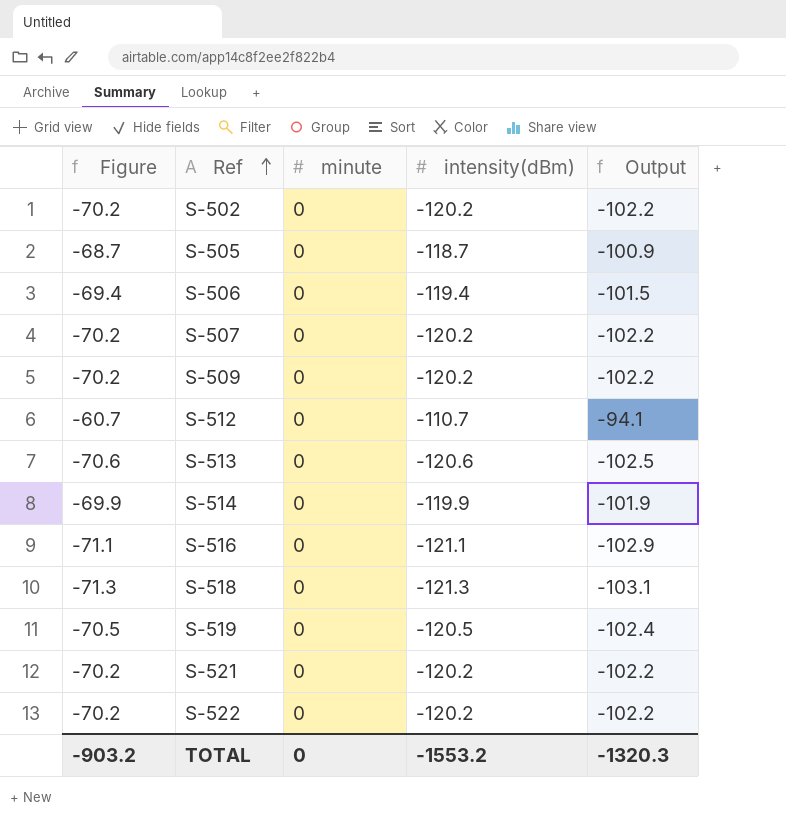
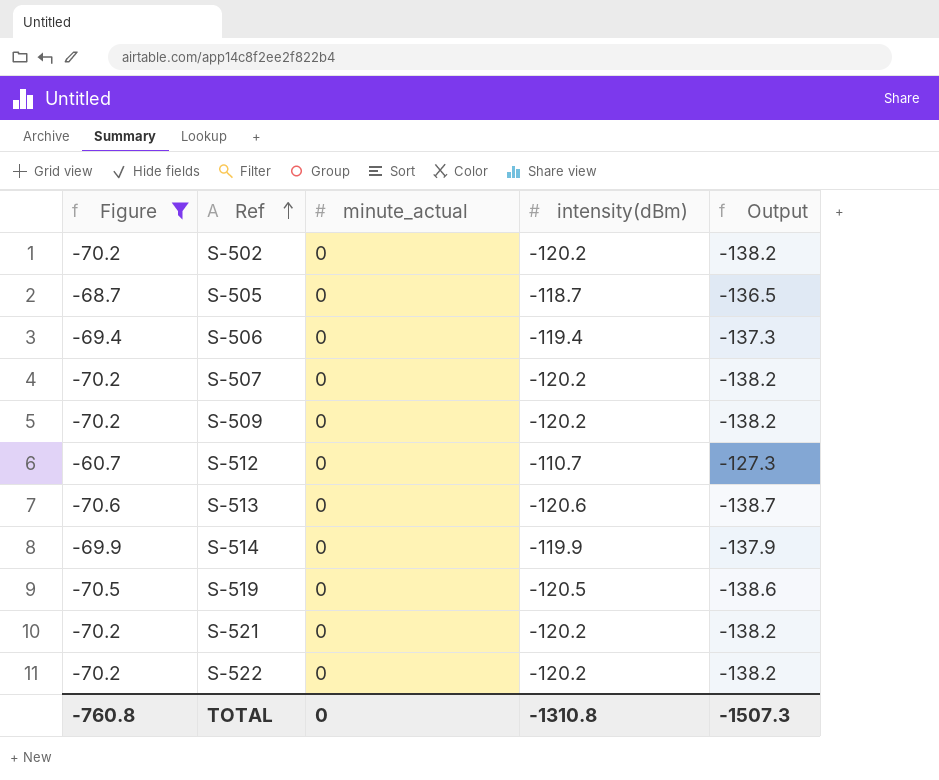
filter: none -> Figure >= -70.6
column name: minute -> minute_actual
column Output | formula: [intensity(dBm)] * 0.85 -> [intensity(dBm)] * 1.15
TOTAL | Figure: -903.2 -> -760.8
TOTAL | intensity(dBm): -1553.2 -> -1310.8
TOTAL | Output: -1320.3 -> -1507.3

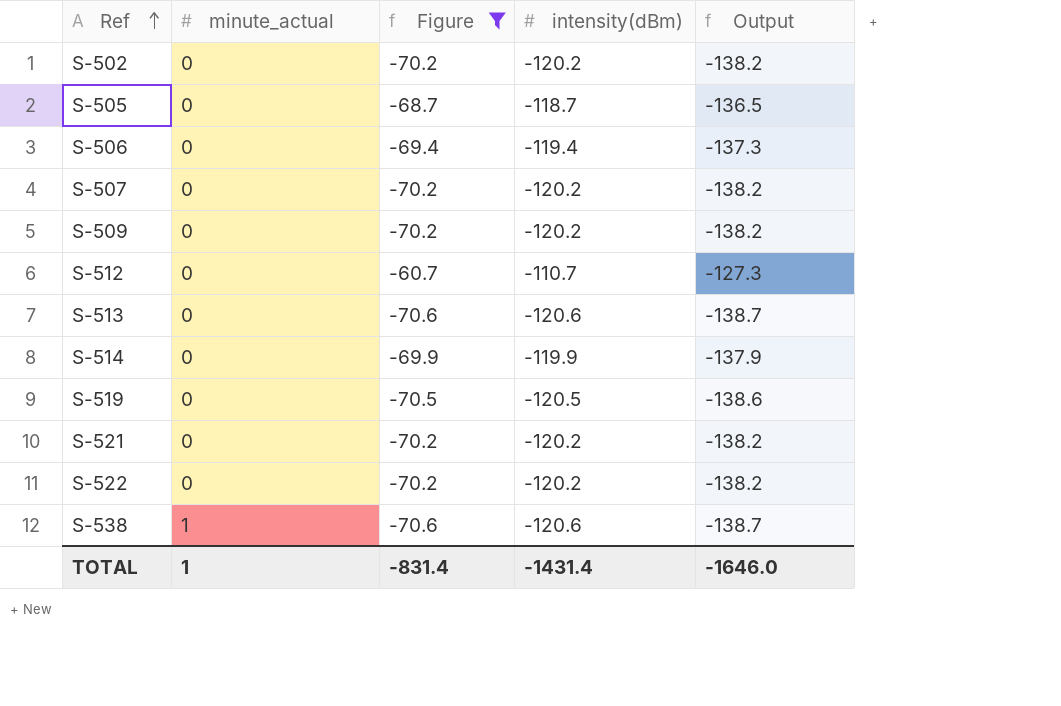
column Figure | position: 1 -> 3
row S-538: none -> 1 | -70.6 | -120.6 | -138.7
TOTAL | minute_actual: 0 -> 1
TOTAL | Figure: -760.8 -> -831.4
TOTAL | intensity(dBm): -1310.8 -> -1431.4
TOTAL | Output: -1507.3 -> -1646.0

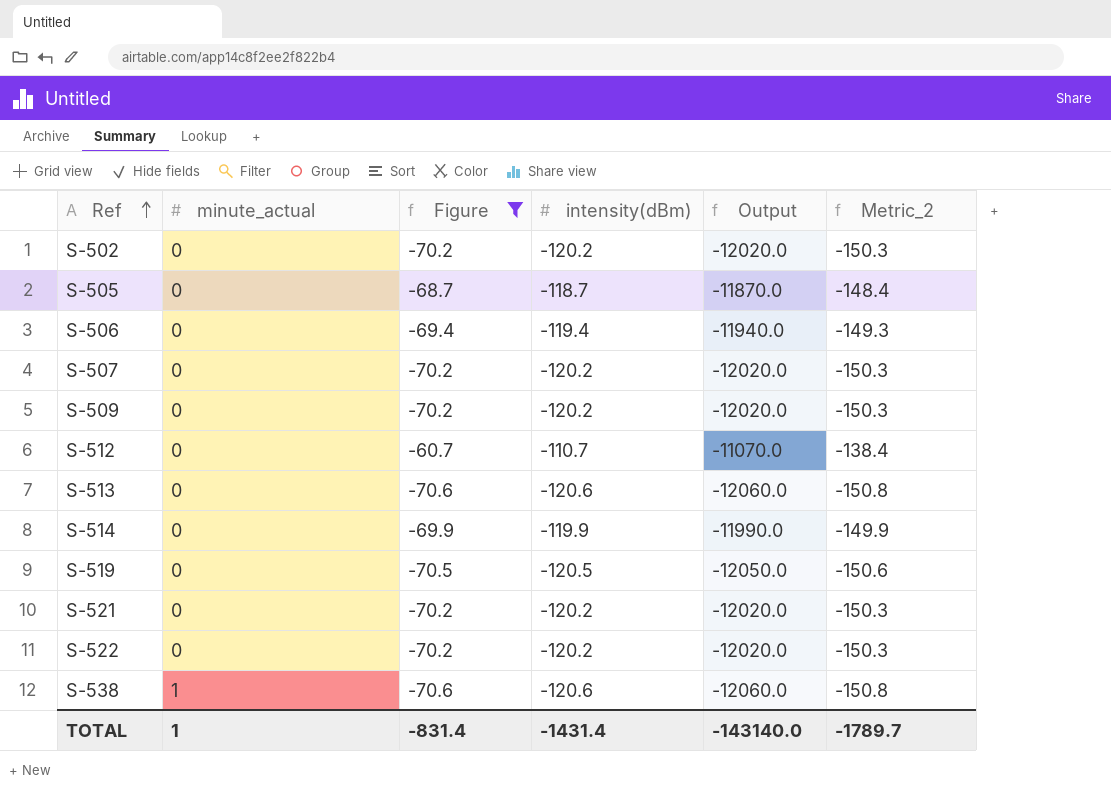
column Output | formula: [intensity(dBm)] * 1.15 -> [intensity(dBm)] * 100
column Metric_2 | formula: none -> [intensity(dBm)] * 1.25
TOTAL | Output: -1646.0 -> -143140.0

